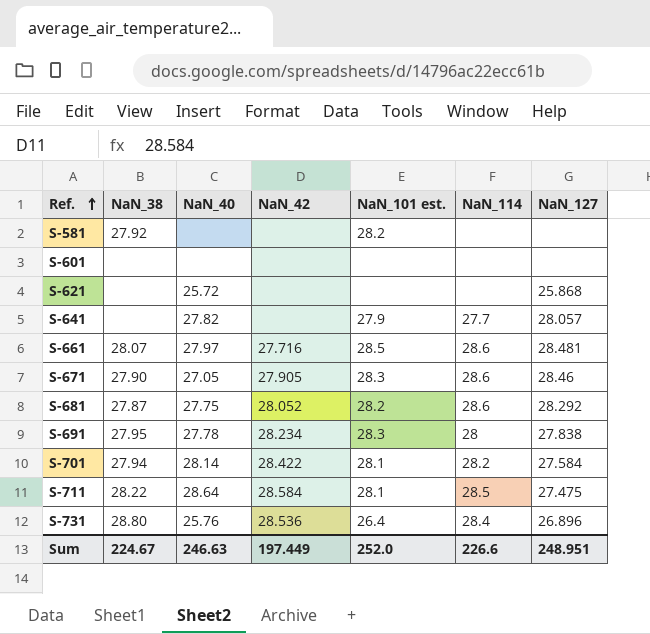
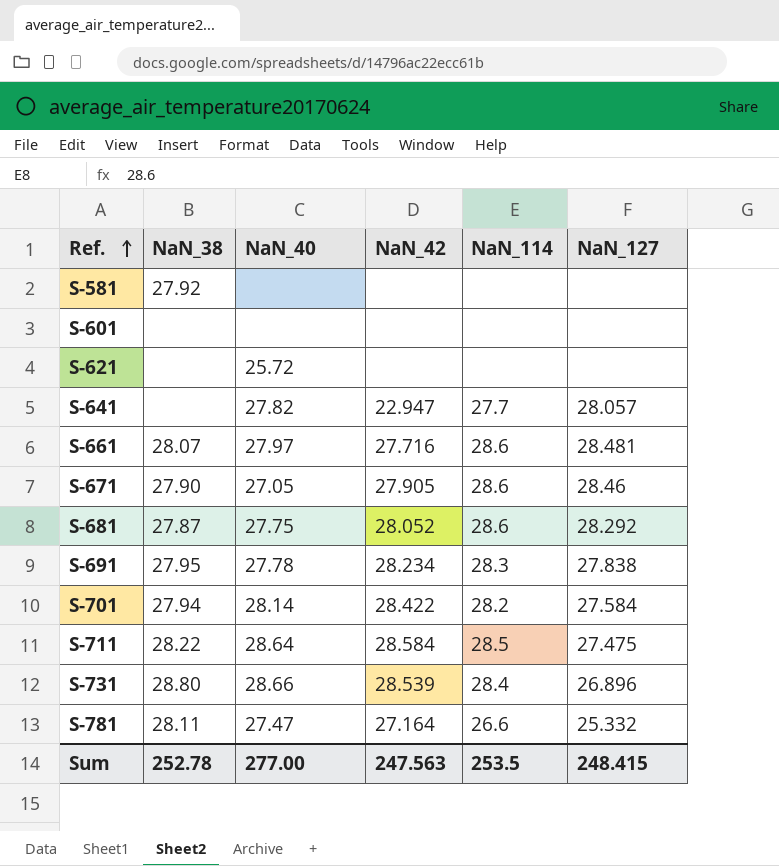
column NaN_101 est. | position: 5 -> none
S-621 | NaN_127: 25.868 -> none
S-641 | NaN_42: none -> 22.947
S-691 | NaN_114: 28 -> 28.3
S-731 | NaN_40: 25.76 -> 28.66
S-731 | NaN_42: 28.536 -> 28.539
row S-781: none -> 28.11 | 27.47 | 27.164 | 26.6 | 25.332
Sum | NaN_38: 224.67 -> 252.78
Sum | NaN_40: 246.63 -> 277.00
Sum | NaN_42: 197.449 -> 247.563
Sum | NaN_114: 226.6 -> 253.5
Sum | NaN_127: 248.951 -> 248.415

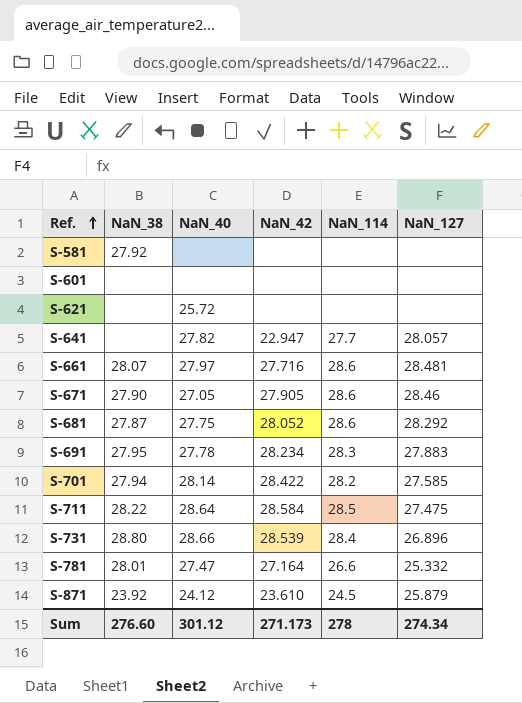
S-691 | NaN_127: 27.838 -> 27.883
S-701 | NaN_127: 27.584 -> 27.585
S-781 | NaN_38: 28.11 -> 28.01
row S-871: none -> 23.92 | 24.12 | 23.610 | 24.5 | 25.879
Sum | NaN_38: 252.78 -> 276.60
Sum | NaN_40: 277.00 -> 301.12
Sum | NaN_42: 247.563 -> 271.173
Sum | NaN_114: 253.5 -> 278
Sum | NaN_127: 248.415 -> 274.34

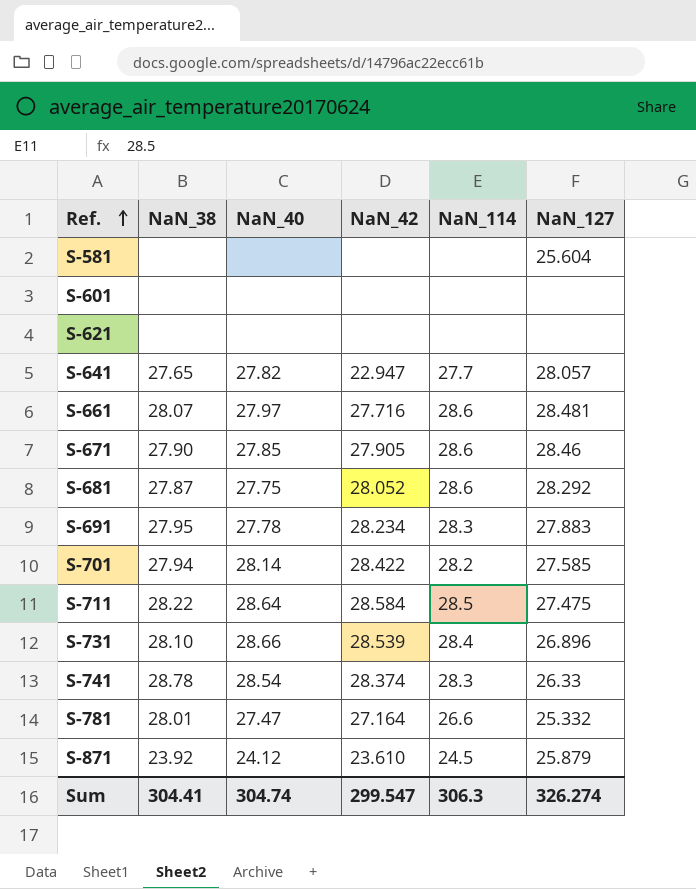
S-581 | NaN_38: 27.92 -> none
S-581 | NaN_127: none -> 25.604
S-621 | NaN_40: 25.72 -> none
S-641 | NaN_38: none -> 27.65
S-671 | NaN_40: 27.05 -> 27.85
S-731 | NaN_38: 28.80 -> 28.10
row S-741: none -> 28.78 | 28.54 | 28.374 | 28.3 | 26.33
Sum | NaN_38: 276.60 -> 304.41
Sum | NaN_40: 301.12 -> 304.74
Sum | NaN_42: 271.173 -> 299.547
Sum | NaN_114: 278 -> 306.3
Sum | NaN_127: 274.34 -> 326.274

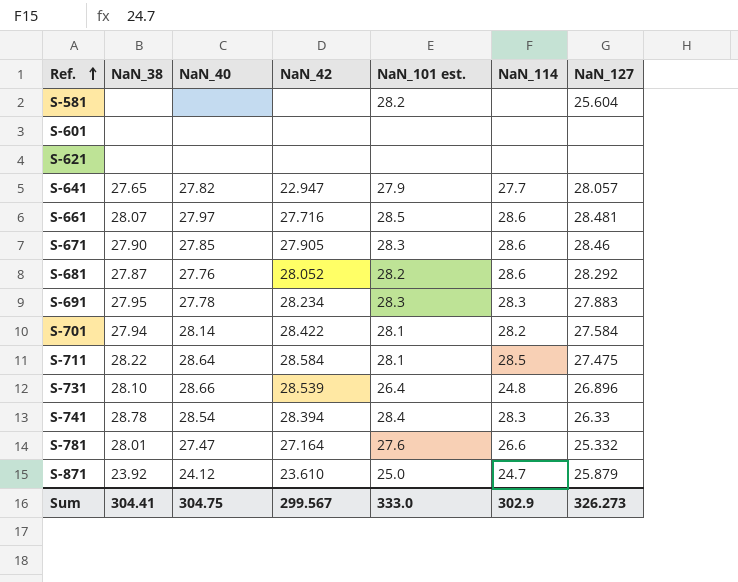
column NaN_101 est. | position: none -> 5
S-681 | NaN_40: 27.75 -> 27.76
S-701 | NaN_127: 27.585 -> 27.584
S-731 | NaN_114: 28.4 -> 24.8
S-741 | NaN_42: 28.374 -> 28.394
S-871 | NaN_114: 24.5 -> 24.7
Sum | NaN_40: 304.74 -> 304.75
Sum | NaN_42: 299.547 -> 299.567
Sum | NaN_114: 306.3 -> 302.9
Sum | NaN_127: 326.274 -> 326.273

